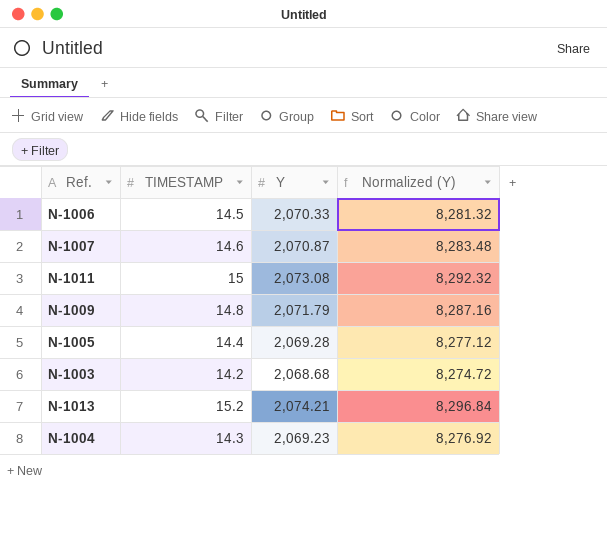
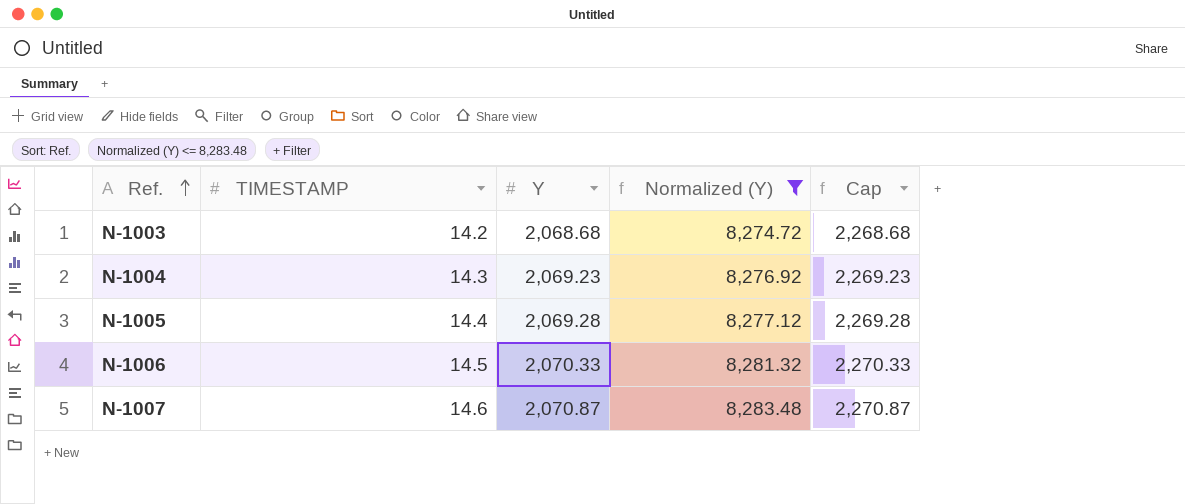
filter: none -> Normalized (Y) <= 8,283.48
row order: none -> Ref. ascending
column Cap | formula: none -> [Y] + 200

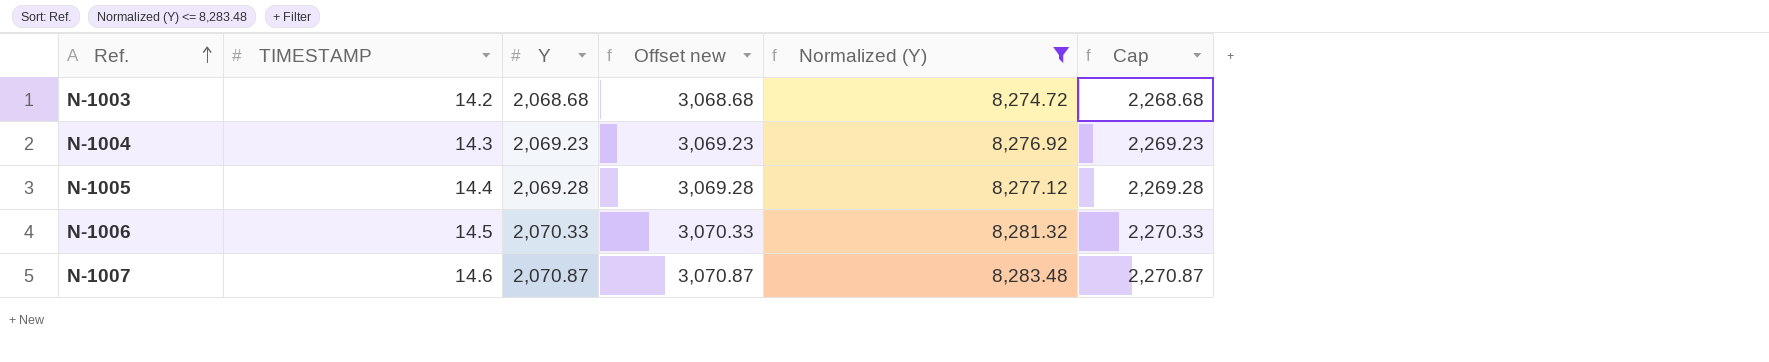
column Offset new | formula: none -> [Y] + 1000

